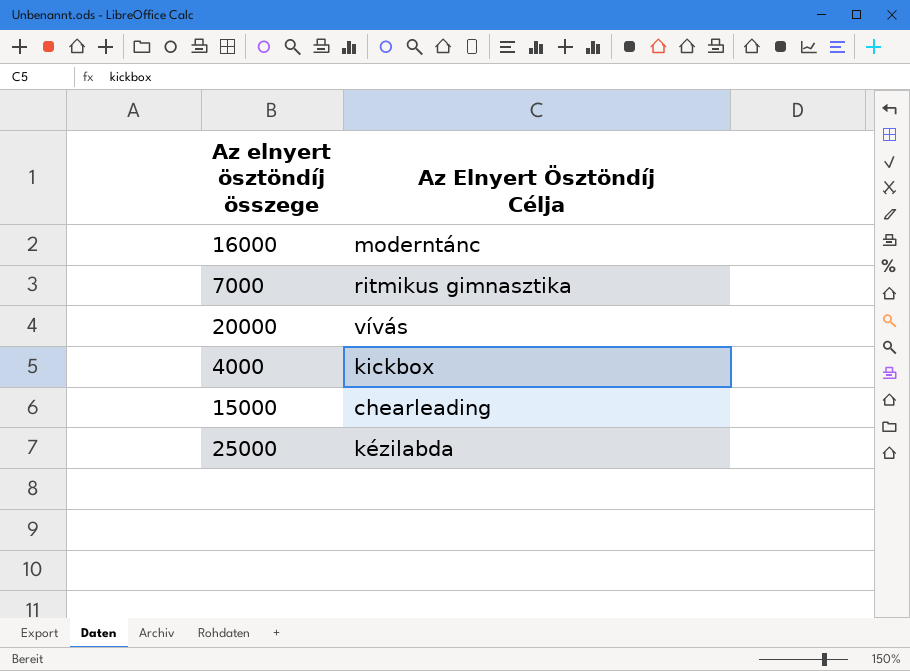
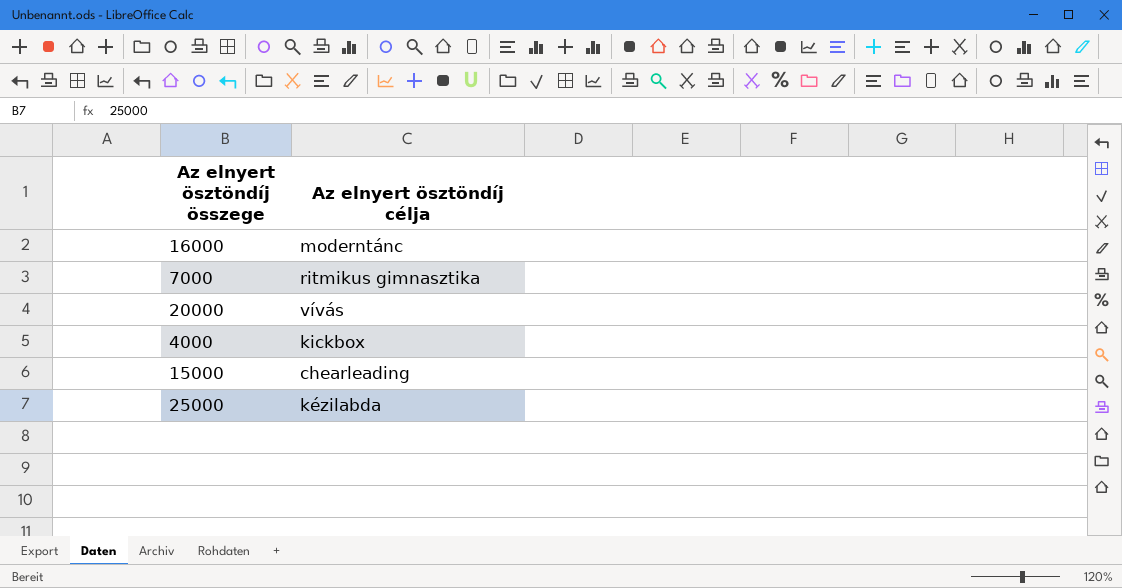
column name: Az Elnyert Ösztöndíj Célja -> Az elnyert ösztöndíj célja

